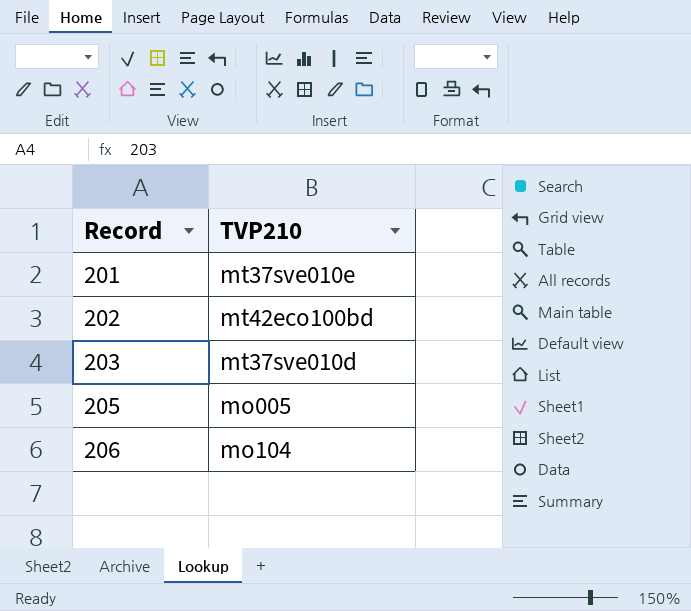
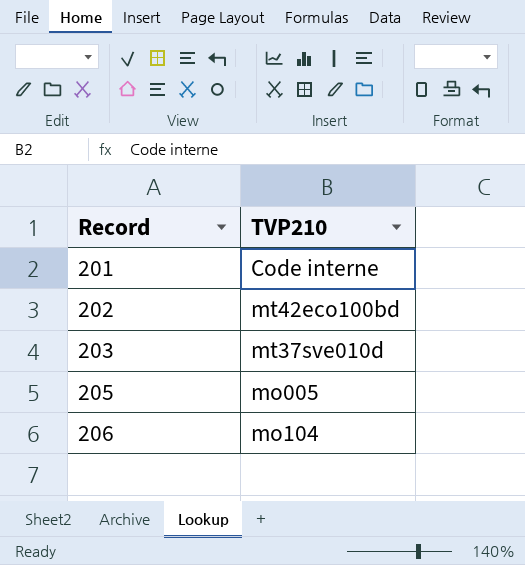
201 | TVP210: mt37sve010e -> Code interne

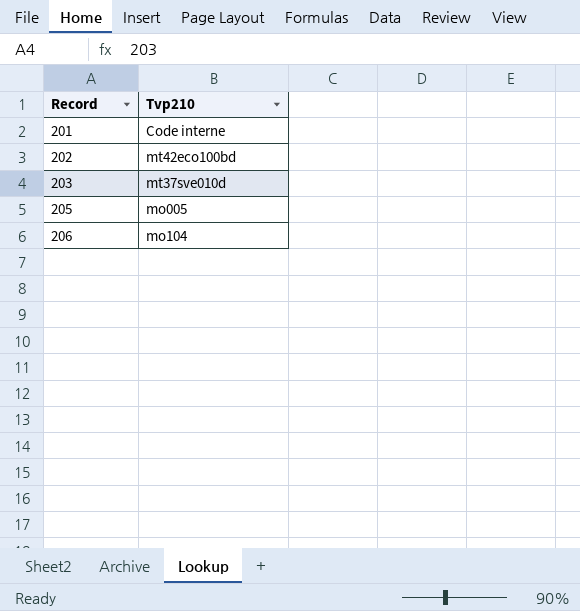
column name: TVP210 -> Tvp210

